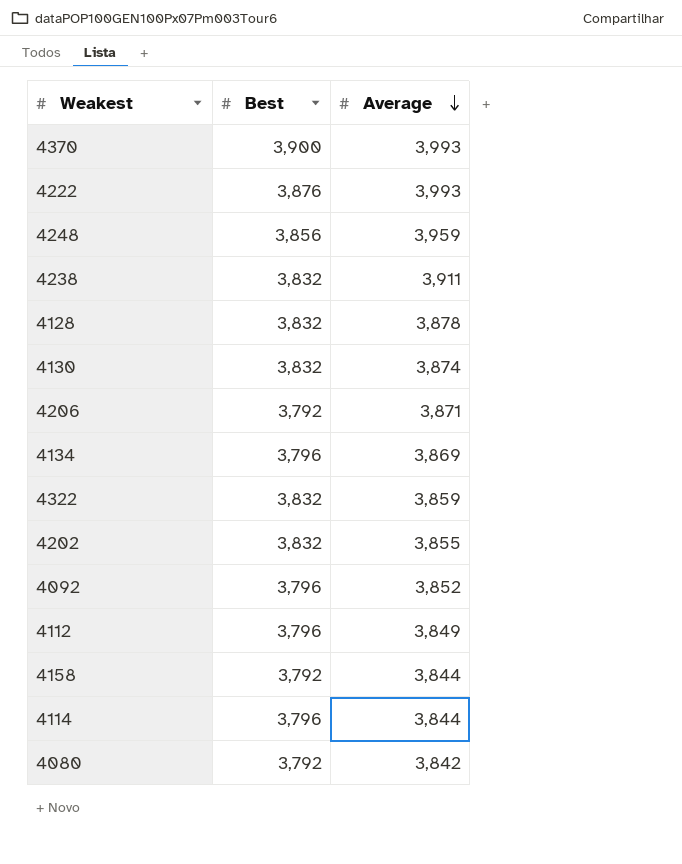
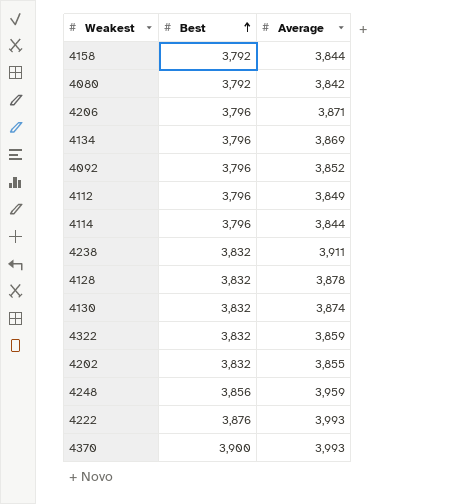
row order: Average descending -> Best ascending
4206 | Best: 3,792 -> 3,796

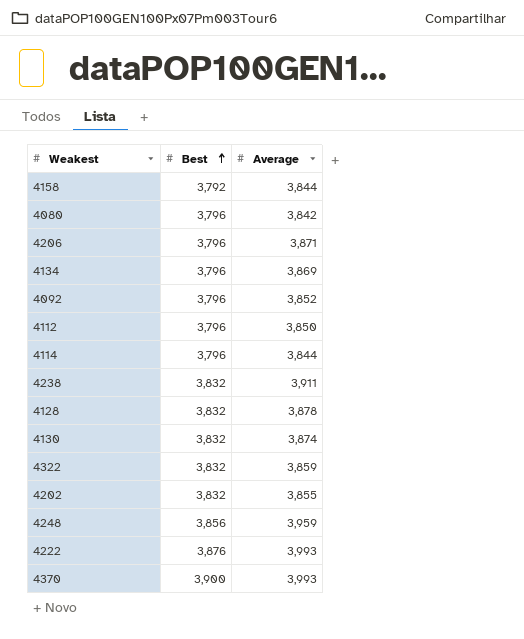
4080 | Best: 3,792 -> 3,796
4112 | Average: 3,849 -> 3,850

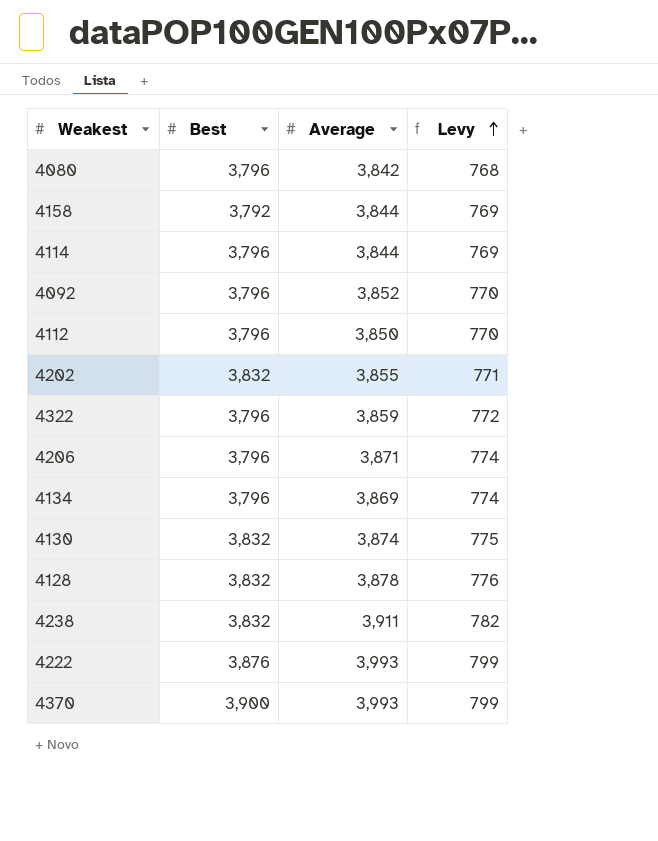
row order: Best ascending -> Levy ascending
column Levy | formula: none -> [Average] * 0.2
row 4248: 3,856 | 3,959 -> none
4322 | Best: 3,832 -> 3,796

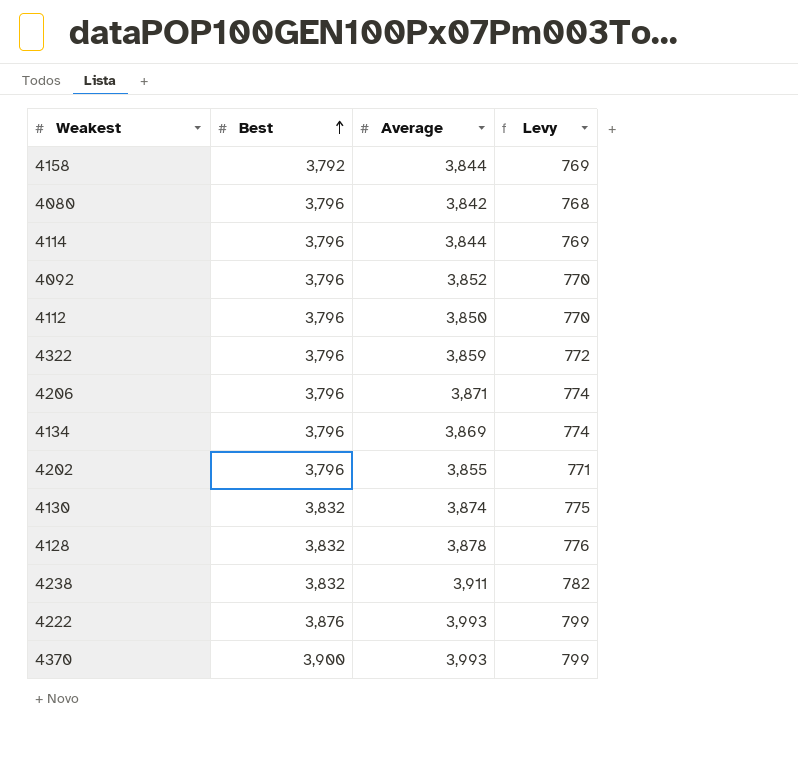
row order: Levy ascending -> Best ascending
4202 | Best: 3,832 -> 3,796

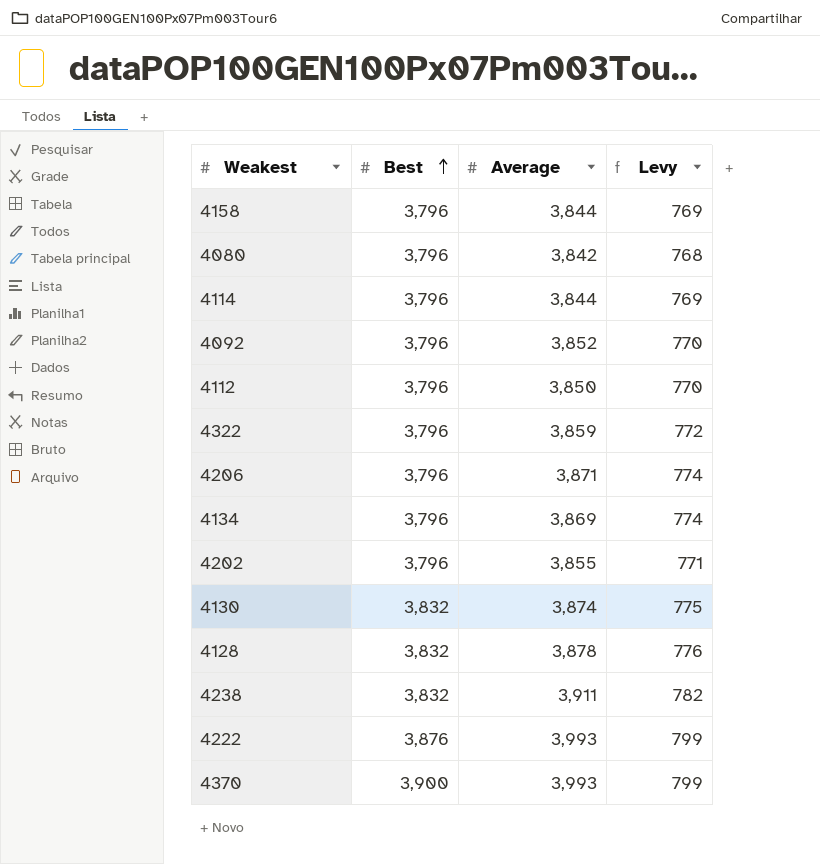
4158 | Best: 3,792 -> 3,796

